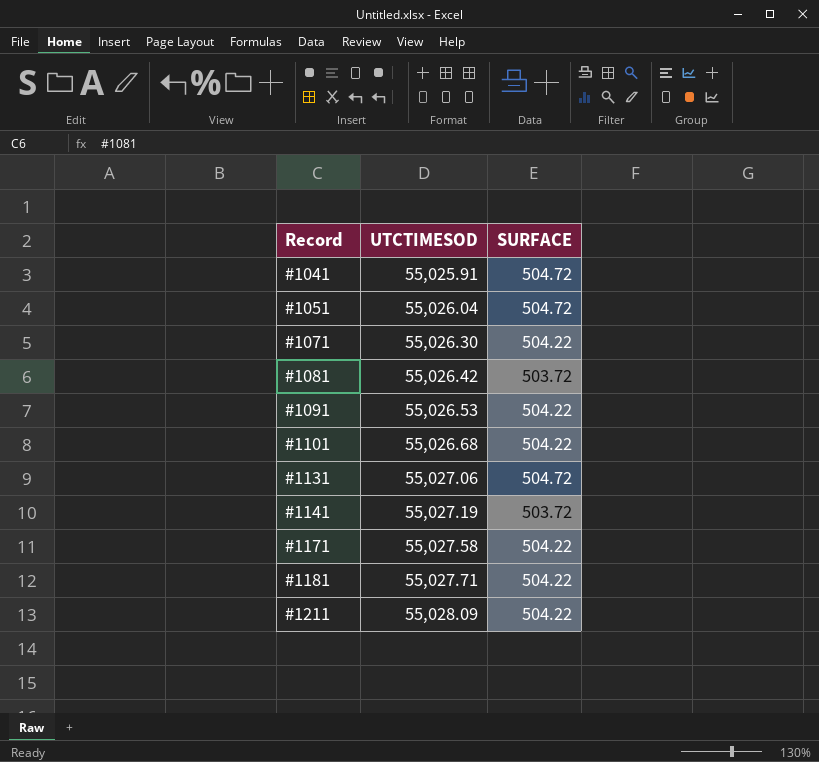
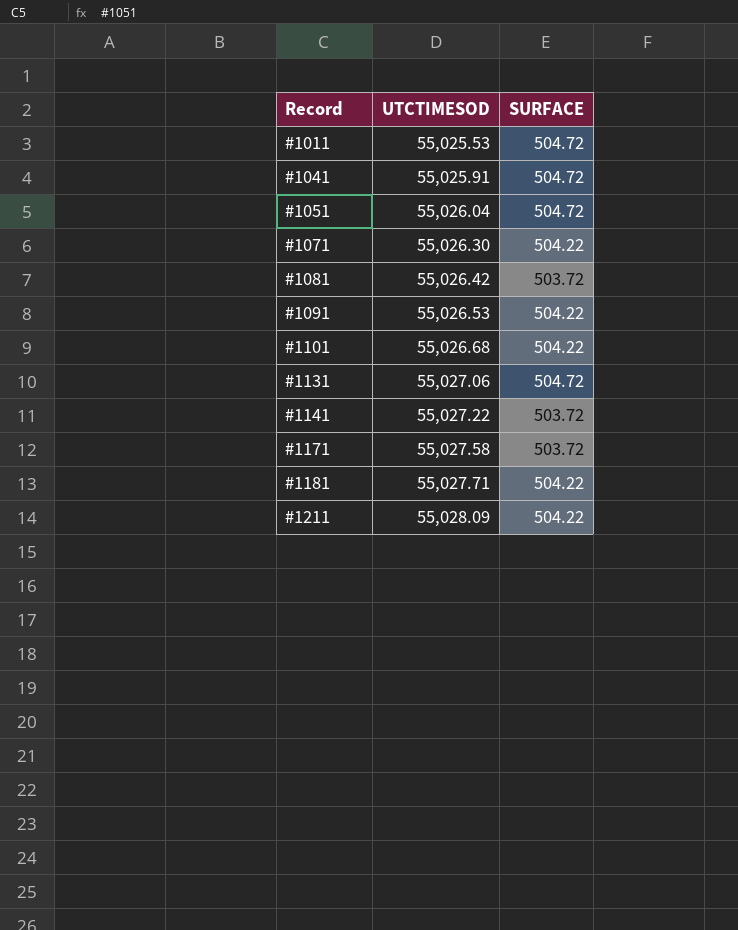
row #1011: none -> 55,025.53 | 504.72
#1141 | UTCTIMESOD: 55,027.19 -> 55,027.22
#1171 | SURFACE: 504.22 -> 503.72

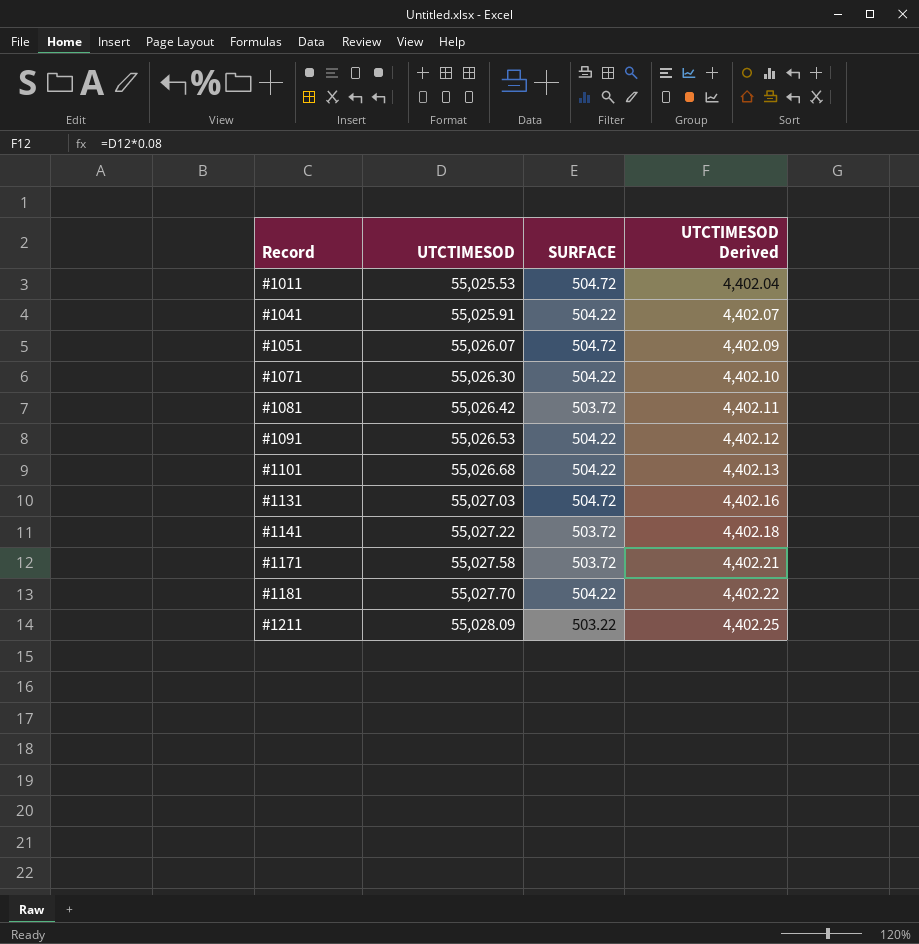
column UTCTIMESOD Derived | formula: none -> [UTCTIMESOD] * 0.08
#1041 | SURFACE: 504.72 -> 504.22
#1051 | UTCTIMESOD: 55,026.04 -> 55,026.07
#1131 | UTCTIMESOD: 55,027.06 -> 55,027.03
#1181 | UTCTIMESOD: 55,027.71 -> 55,027.70
#1211 | SURFACE: 504.22 -> 503.22

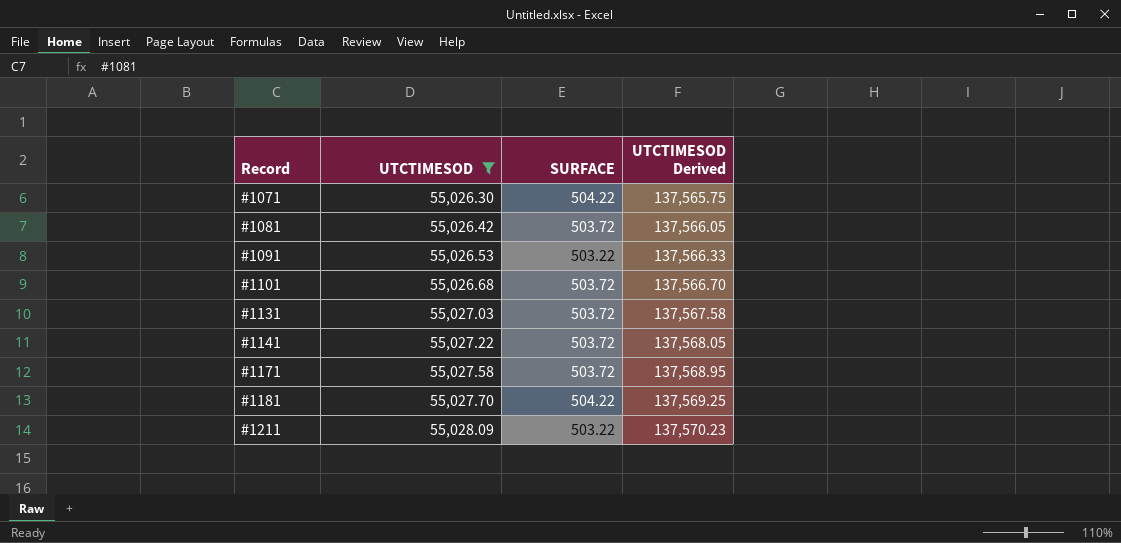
filter: none -> UTCTIMESOD >= 55,026.30
column UTCTIMESOD Derived | formula: [UTCTIMESOD] * 0.08 -> [UTCTIMESOD] * 2.5
#1091 | SURFACE: 504.22 -> 503.22
#1101 | SURFACE: 504.22 -> 503.72
#1131 | SURFACE: 504.72 -> 503.72

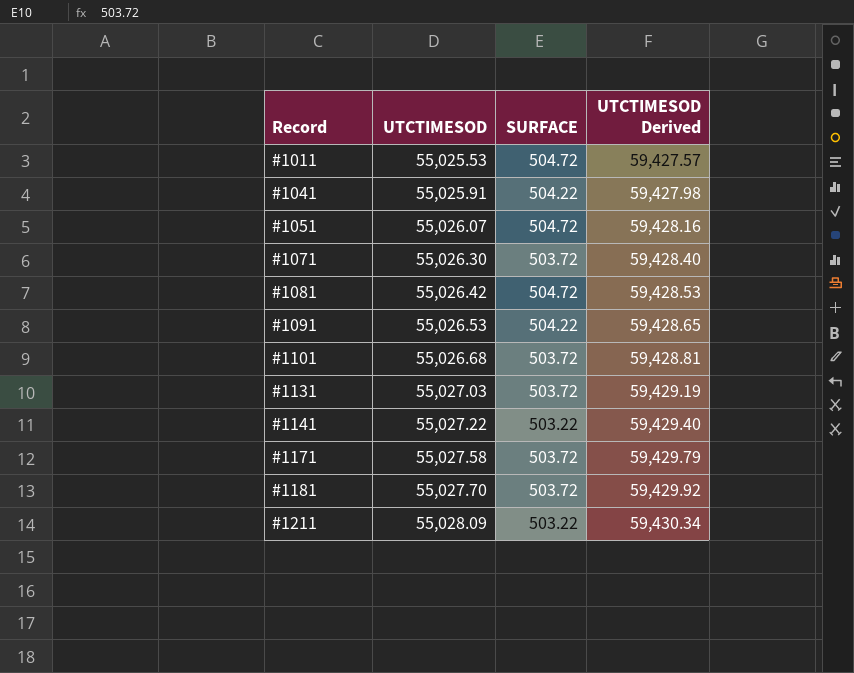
filter: UTCTIMESOD >= 55,026.30 -> none
column UTCTIMESOD Derived | formula: [UTCTIMESOD] * 2.5 -> [UTCTIMESOD] * 1.08
#1071 | SURFACE: 504.22 -> 503.72
#1081 | SURFACE: 503.72 -> 504.72
#1091 | SURFACE: 503.22 -> 504.22
#1141 | SURFACE: 503.72 -> 503.22
#1181 | SURFACE: 504.22 -> 503.72

